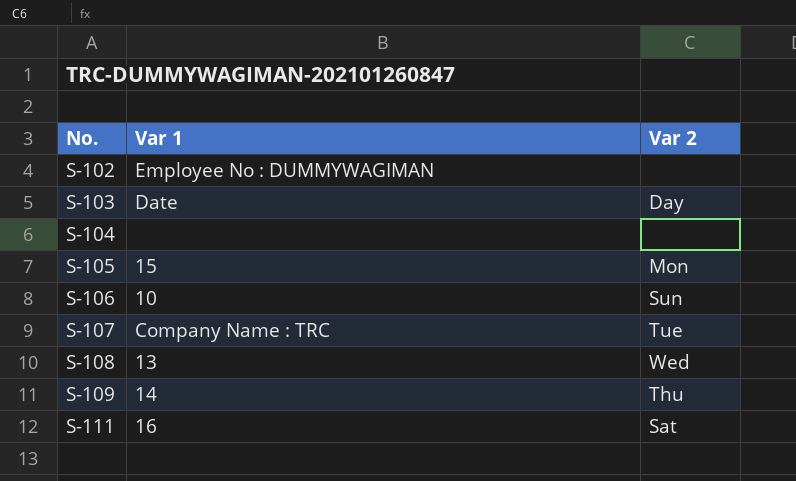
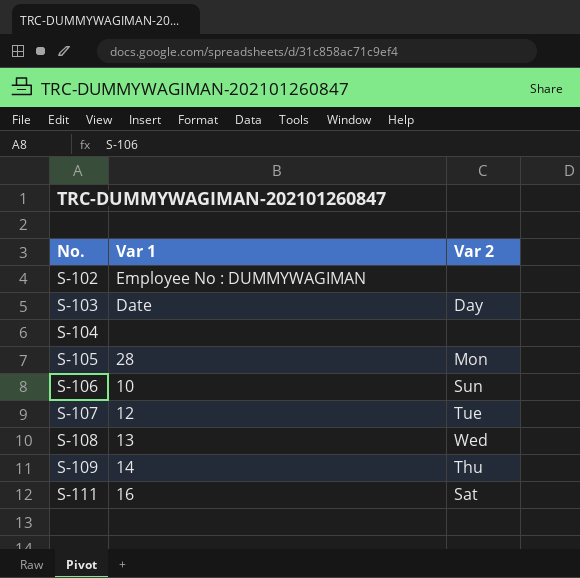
S-105 | Var 1: 15 -> 28
S-107 | Var 1: Company Name : TRC -> 12

